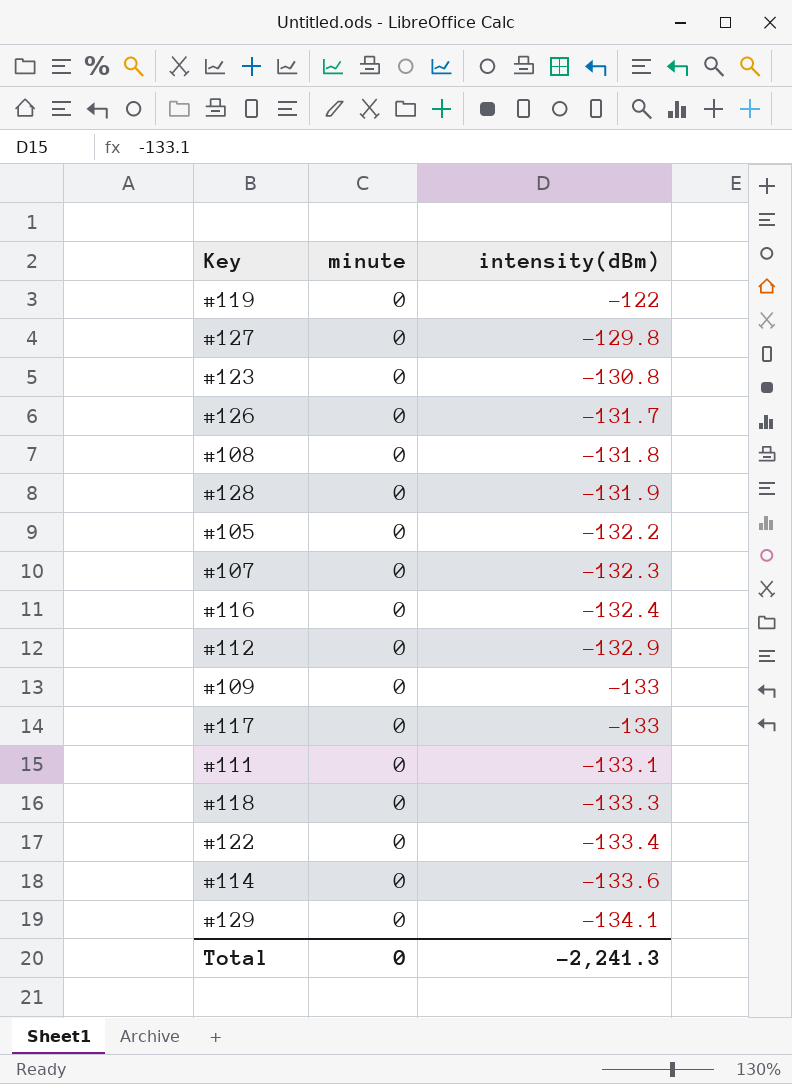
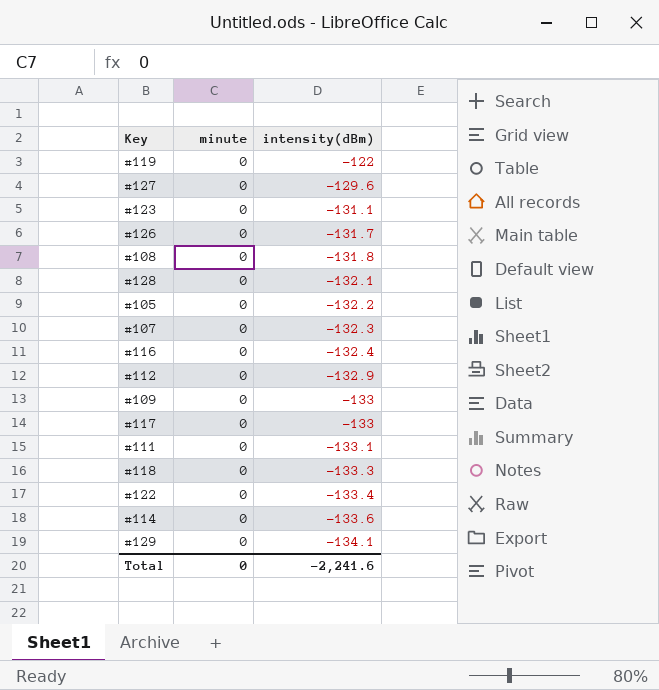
#127 | intensity(dBm): -129.8 -> -129.6
#123 | intensity(dBm): -130.8 -> -131.1
#128 | intensity(dBm): -131.9 -> -132.1
Total | intensity(dBm): -2,241.3 -> -2,241.6

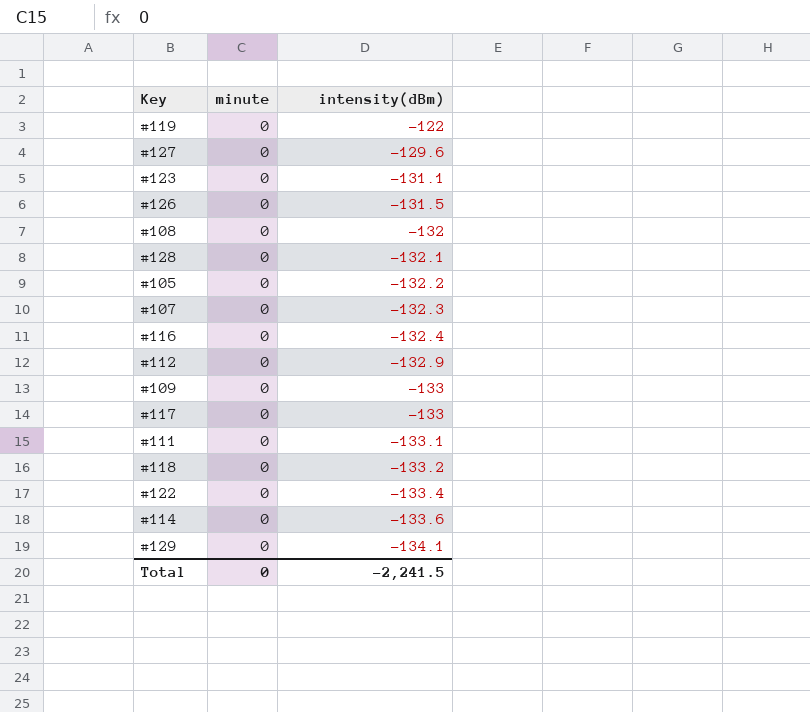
#126 | intensity(dBm): -131.7 -> -131.5
#108 | intensity(dBm): -131.8 -> -132
#118 | intensity(dBm): -133.3 -> -133.2
Total | intensity(dBm): -2,241.6 -> -2,241.5

